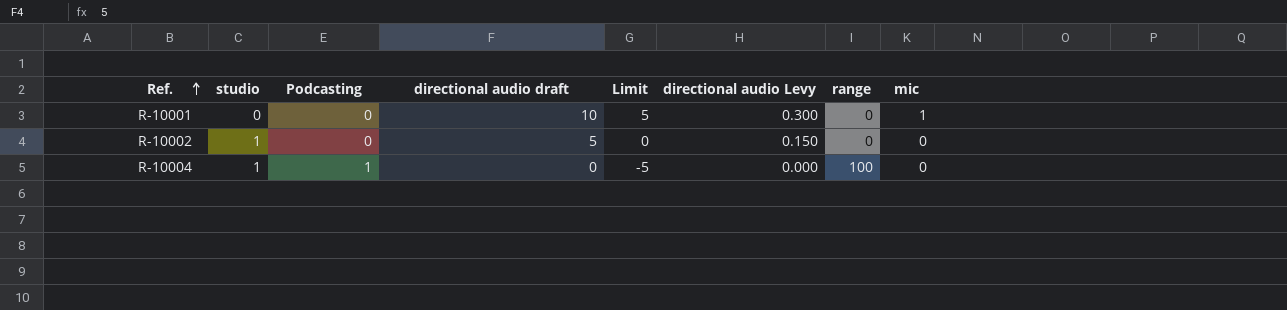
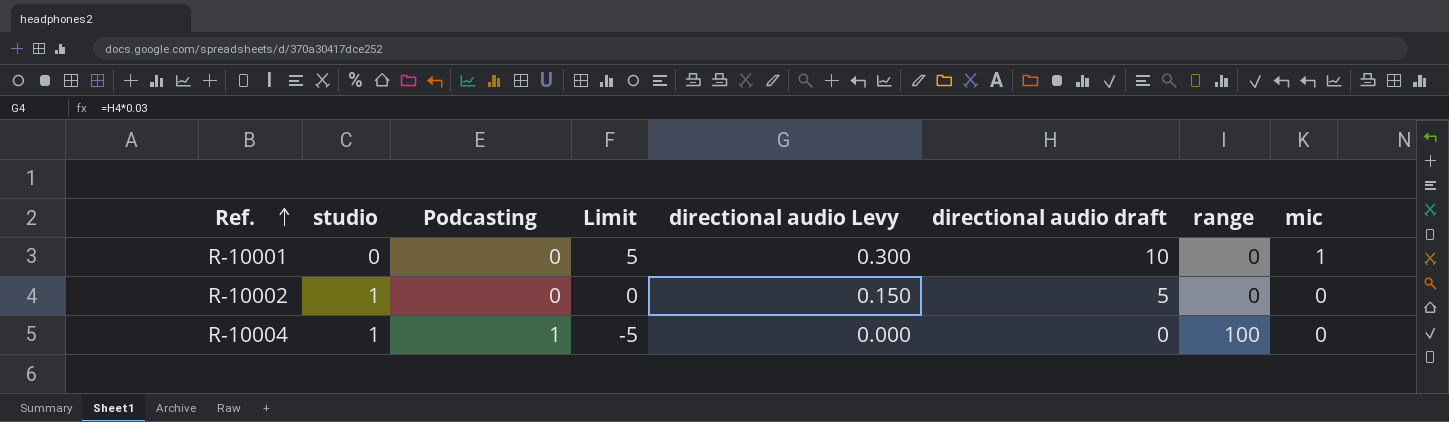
column directional audio draft | position: 4 -> 6

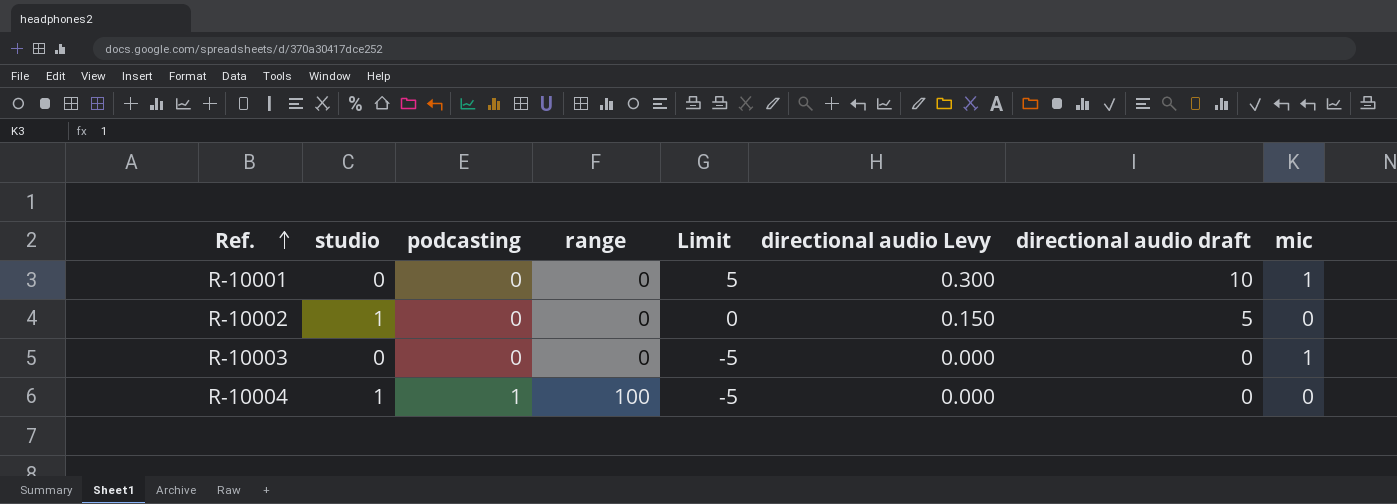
column name: Podcasting -> podcasting
column range | position: 7 -> 4
row R-10003: none -> 0 | 0 | 0 | -5 | 0.000 | 0 | 1

